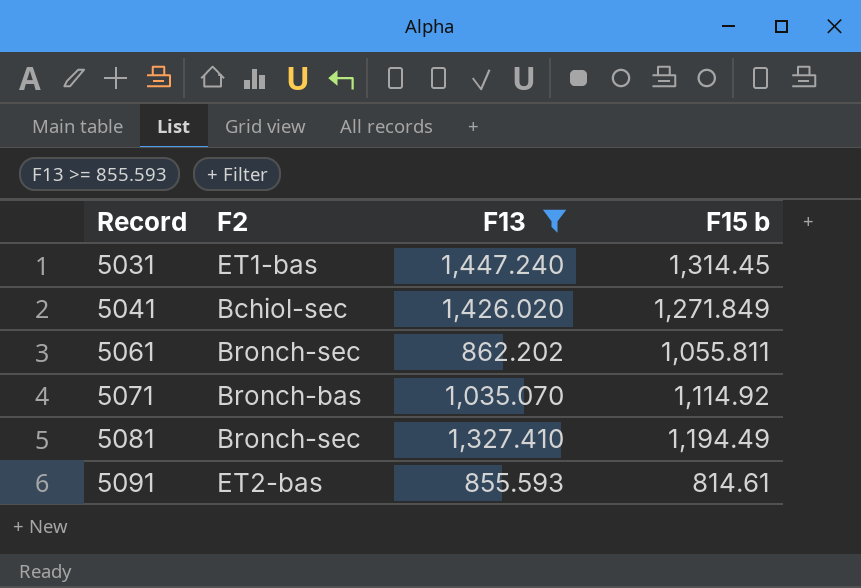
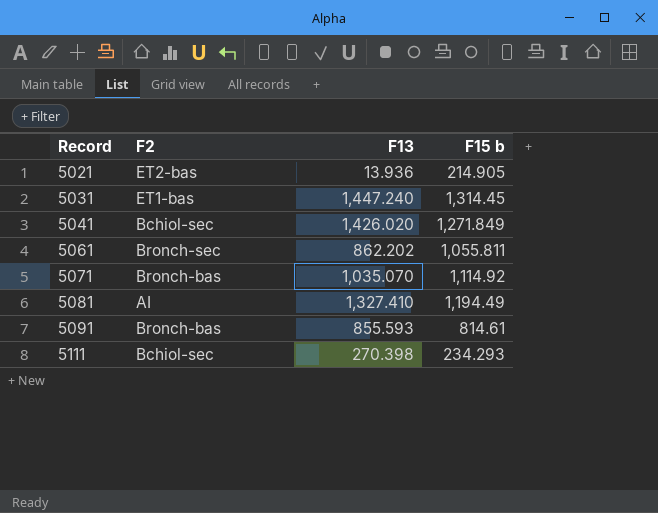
filter: F13 >= 855.593 -> none
5081 | F2: Bronch-sec -> AI
5091 | F2: ET2-bas -> Bronch-bas

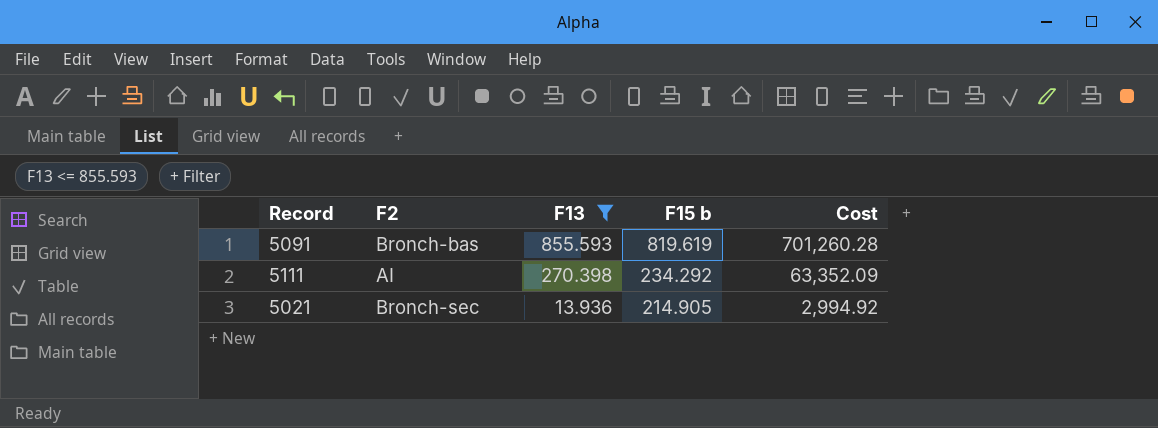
filter: none -> F13 <= 855.593
row order: Record ascending -> F13 descending
column Cost | formula: none -> [F13] * [F15 b]
5091 | F15 b: 814.61 -> 819.619
5111 | F2: Bchiol-sec -> AI
5111 | F15 b: 234.293 -> 234.292
5021 | F2: ET2-bas -> Bronch-sec

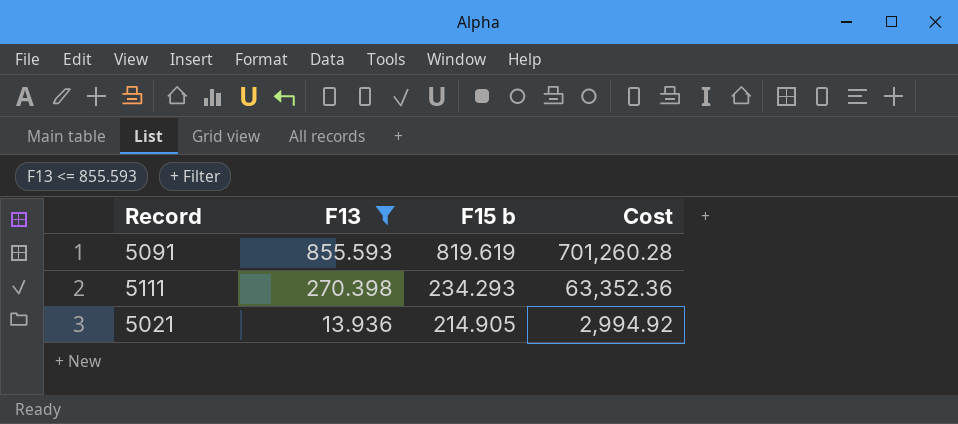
column F2 | position: 2 -> none
5111 | F15 b: 234.292 -> 234.293
5111 | Cost: 63,352.09 -> 63,352.36

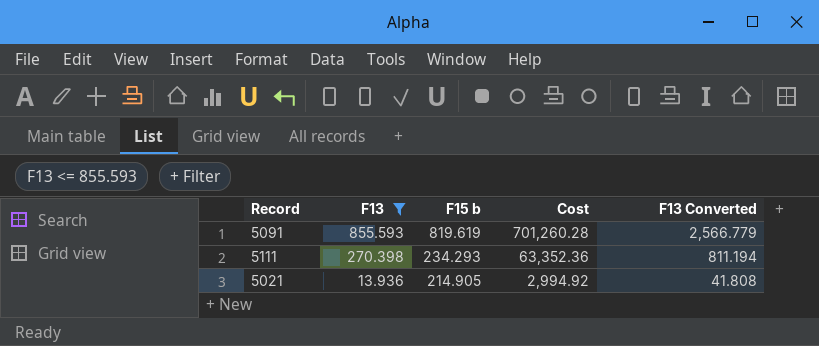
column F13 Converted | formula: none -> [F13] * 3

